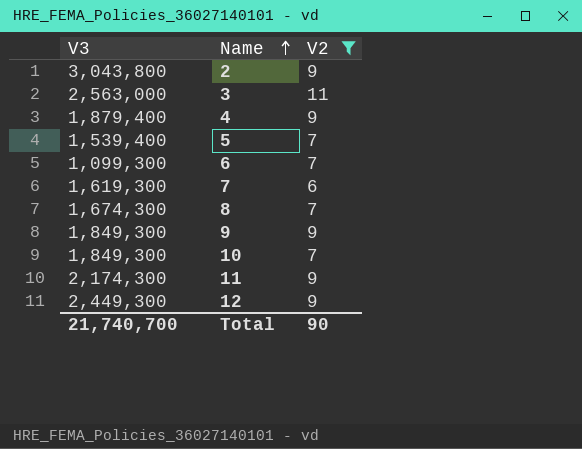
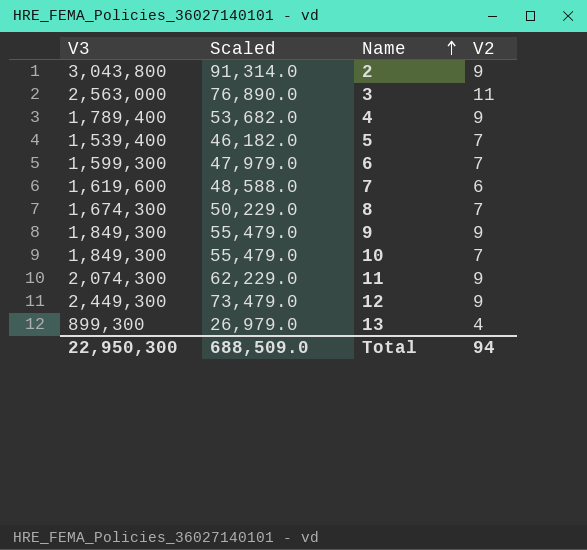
filter: V2 != 4 -> none
column Scaled | formula: none -> [V3] * 0.03
4 | V3: 1,879,400 -> 1,789,400
6 | V3: 1,099,300 -> 1,599,300
7 | V3: 1,619,300 -> 1,619,600
11 | V3: 2,174,300 -> 2,074,300
Total | V3: 21,740,700 -> 22,950,300
Total | V2: 90 -> 94

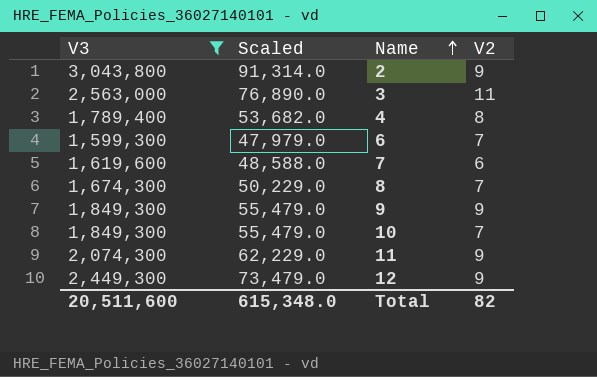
filter: none -> V3 >= 1,599,300
4 | V2: 9 -> 8
Total | V3: 22,950,300 -> 20,511,600
Total | Scaled: 688,509.0 -> 615,348.0
Total | V2: 94 -> 82

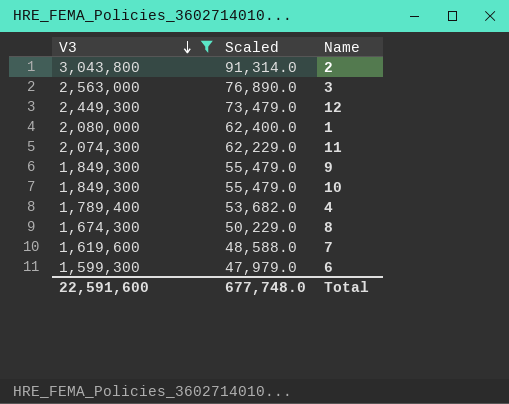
row order: Name ascending -> V3 descending
column V2 | position: 4 -> none
row 1: none -> 2,080,000 | 62,400.0
Total | V3: 20,511,600 -> 22,591,600
Total | Scaled: 615,348.0 -> 677,748.0

